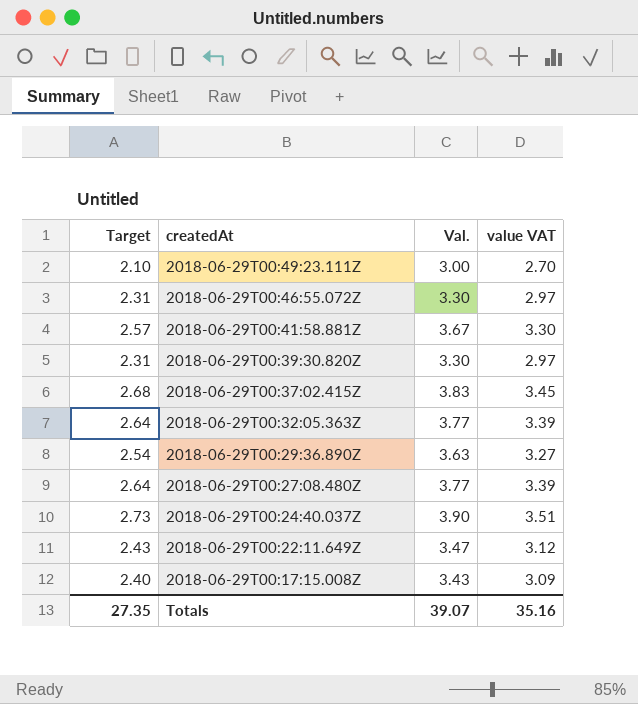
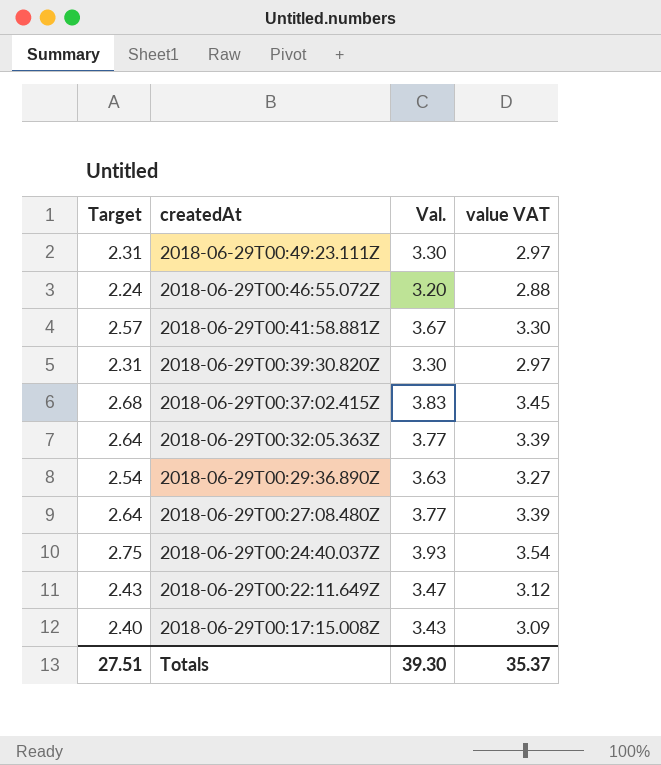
2018-06-29T00:49:23.111Z | Target: 2.10 -> 2.31
2018-06-29T00:49:23.111Z | Val.: 3.00 -> 3.30
2018-06-29T00:49:23.111Z | value VAT: 2.70 -> 2.97
2018-06-29T00:46:55.072Z | Target: 2.31 -> 2.24
2018-06-29T00:46:55.072Z | Val.: 3.30 -> 3.20
2018-06-29T00:46:55.072Z | value VAT: 2.97 -> 2.88
2018-06-29T00:24:40.037Z | Target: 2.73 -> 2.75
2018-06-29T00:24:40.037Z | Val.: 3.90 -> 3.93
2018-06-29T00:24:40.037Z | value VAT: 3.51 -> 3.54
Totals | Target: 27.35 -> 27.51
Totals | Val.: 39.07 -> 39.30
Totals | value VAT: 35.16 -> 35.37

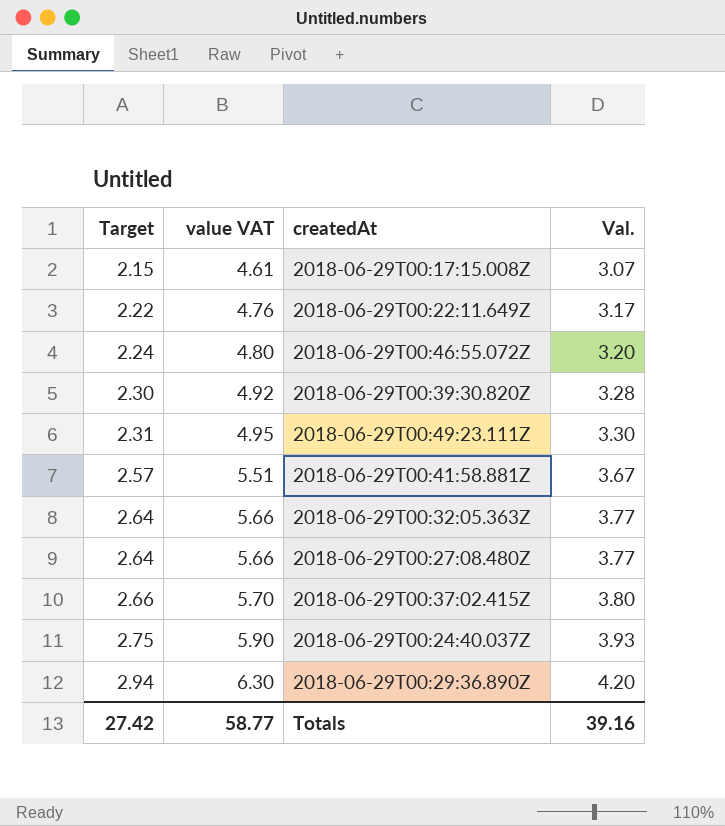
row order: createdAt descending -> Target ascending
column value VAT | formula: [Val.] * 0.9 -> [Val.] * 1.5
column value VAT | position: 4 -> 2
2018-06-29T00:17:15.008Z | Target: 2.40 -> 2.15
2018-06-29T00:17:15.008Z | Val.: 3.43 -> 3.07
2018-06-29T00:22:11.649Z | Target: 2.43 -> 2.22
2018-06-29T00:22:11.649Z | Val.: 3.47 -> 3.17
2018-06-29T00:39:30.820Z | Target: 2.31 -> 2.30
2018-06-29T00:39:30.820Z | Val.: 3.30 -> 3.28
2018-06-29T00:37:02.415Z | Target: 2.68 -> 2.66
2018-06-29T00:37:02.415Z | Val.: 3.83 -> 3.80
2018-06-29T00:29:36.890Z | Target: 2.54 -> 2.94
2018-06-29T00:29:36.890Z | Val.: 3.63 -> 4.20
Totals | Target: 27.51 -> 27.42
Totals | value VAT: 35.37 -> 58.77
Totals | Val.: 39.30 -> 39.16

